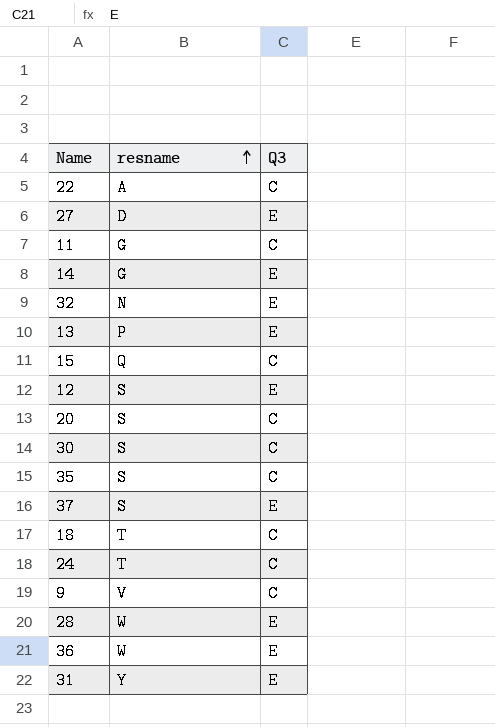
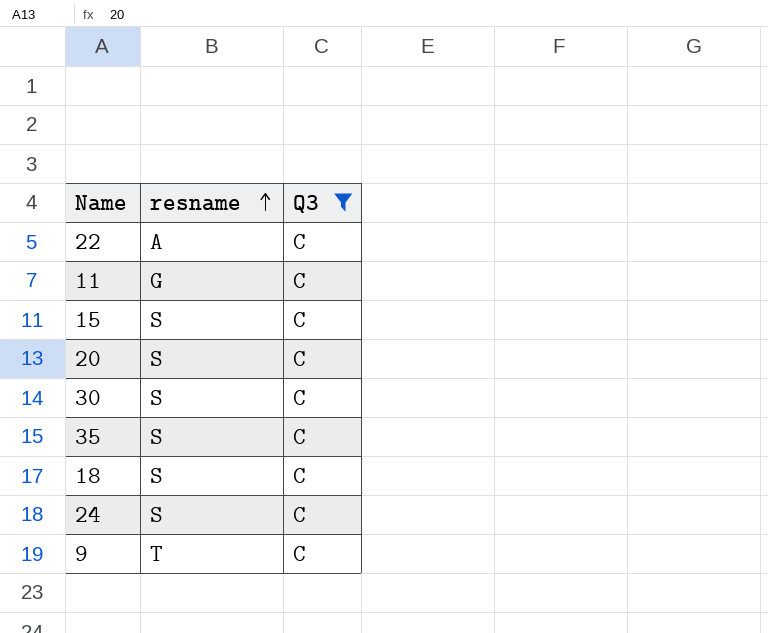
filter: none -> Q3 = C
15 | resname: Q -> S
18 | resname: T -> S
24 | resname: T -> S
9 | resname: V -> T

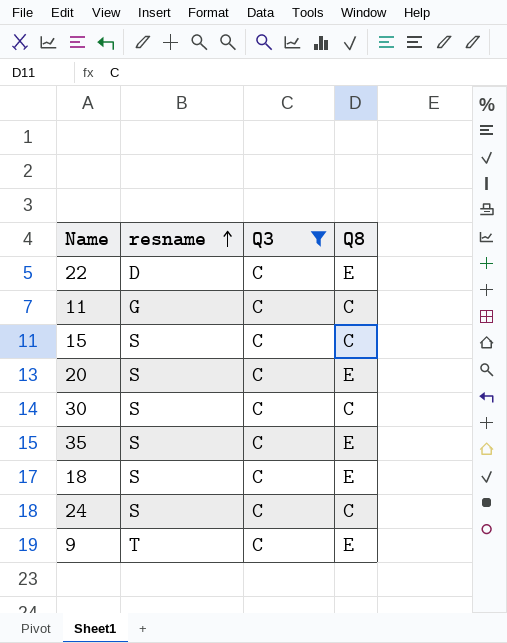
column Q8 | position: none -> 4
22 | resname: A -> D

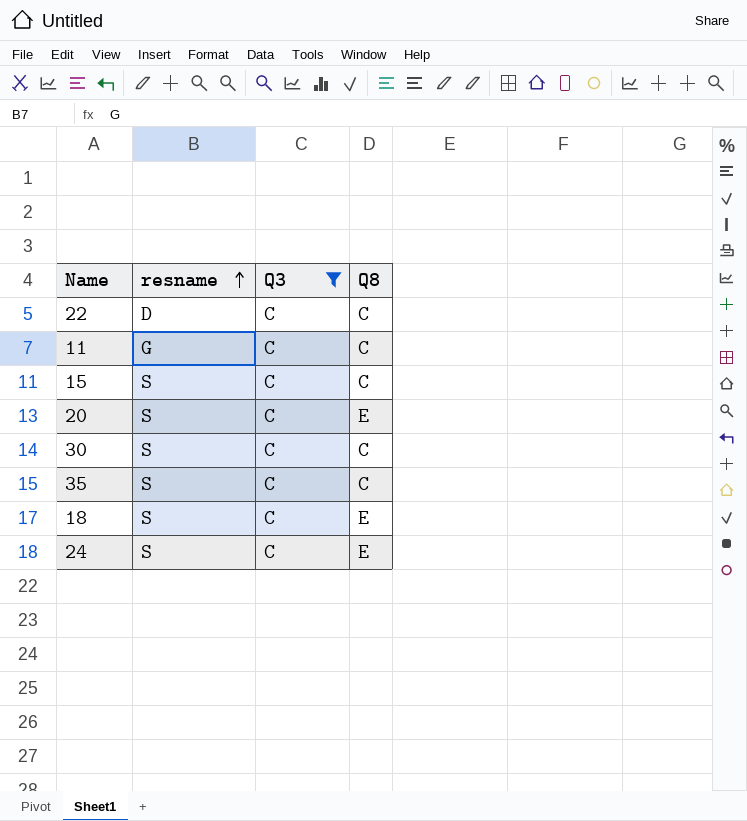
row 9: T | C | E -> none
22 | Q8: E -> C
35 | Q8: E -> C
24 | Q8: C -> E

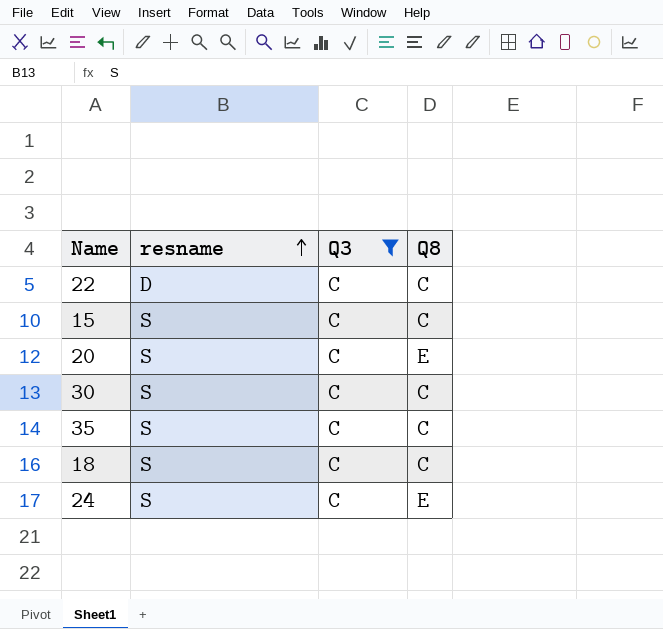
row 11: G | C | C -> none
18 | Q8: E -> C

